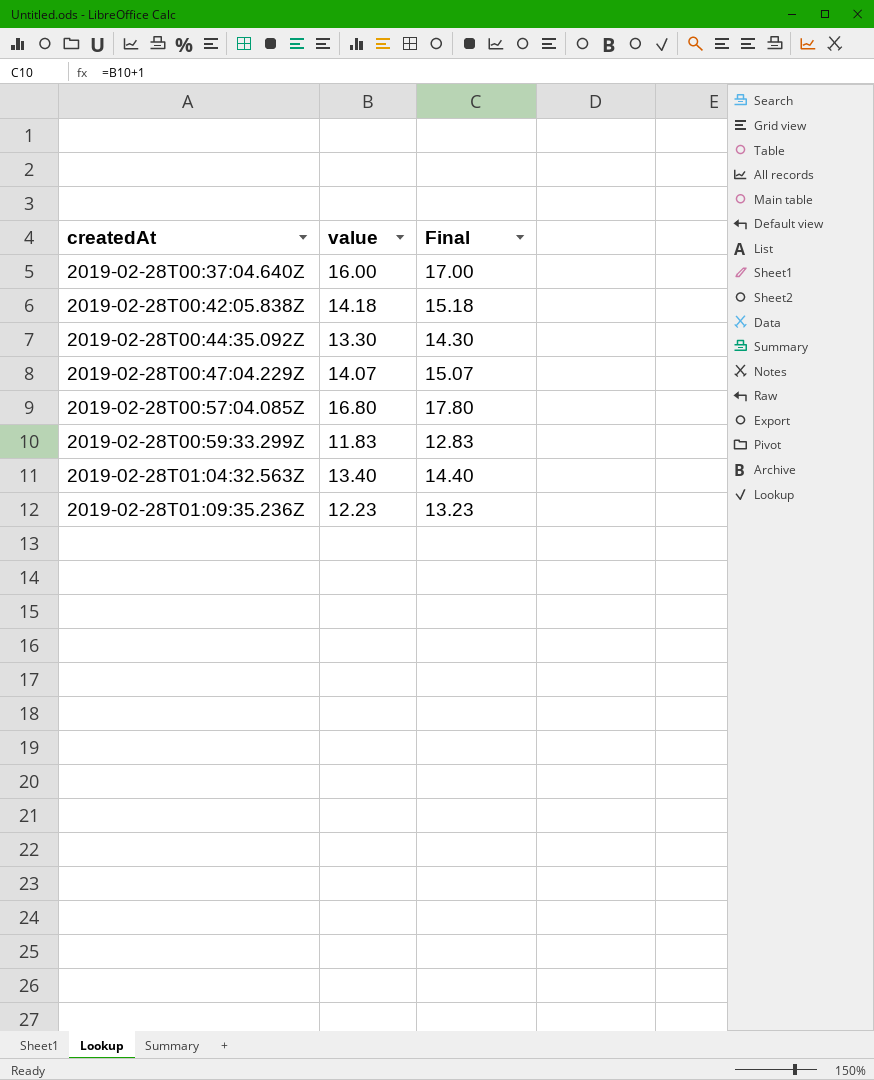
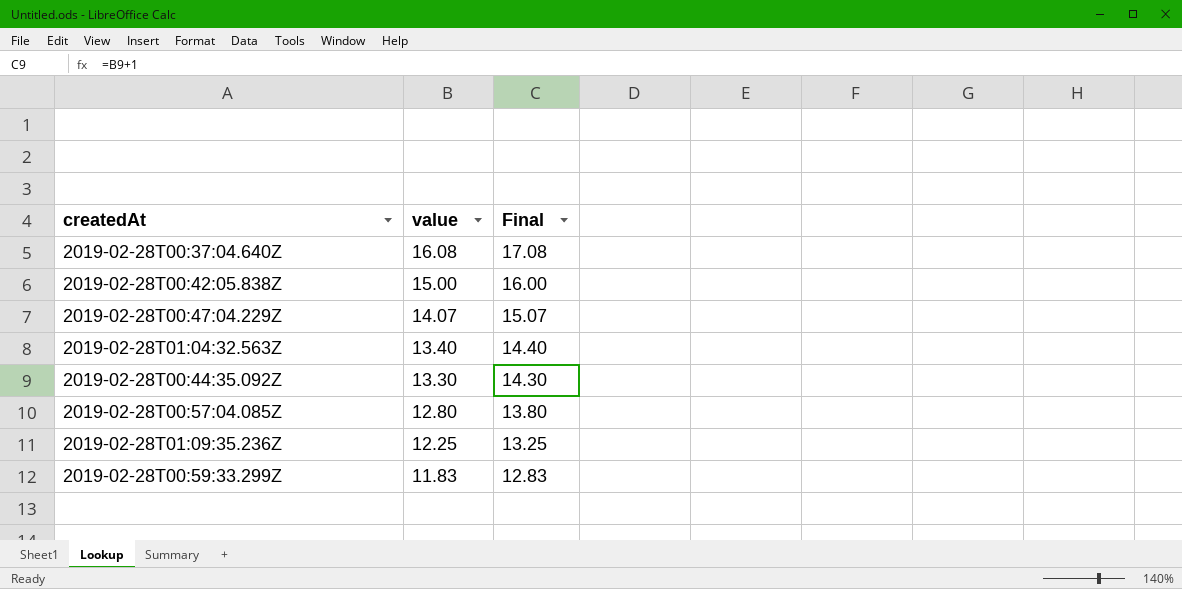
row order: createdAt ascending -> value descending
2019-02-28T00:37:04.640Z | value: 16.00 -> 16.08
2019-02-28T00:37:04.640Z | Final: 17.00 -> 17.08
2019-02-28T00:42:05.838Z | value: 14.18 -> 15.00
2019-02-28T00:42:05.838Z | Final: 15.18 -> 16.00
2019-02-28T00:57:04.085Z | value: 16.80 -> 12.80
2019-02-28T00:57:04.085Z | Final: 17.80 -> 13.80
2019-02-28T01:09:35.236Z | value: 12.23 -> 12.25
2019-02-28T01:09:35.236Z | Final: 13.23 -> 13.25

